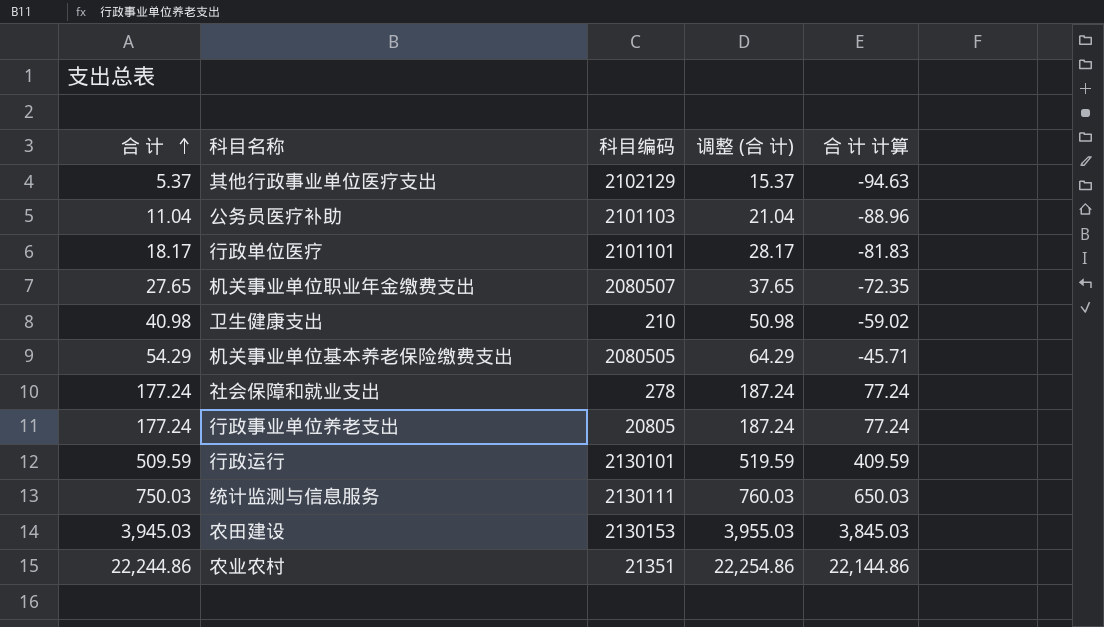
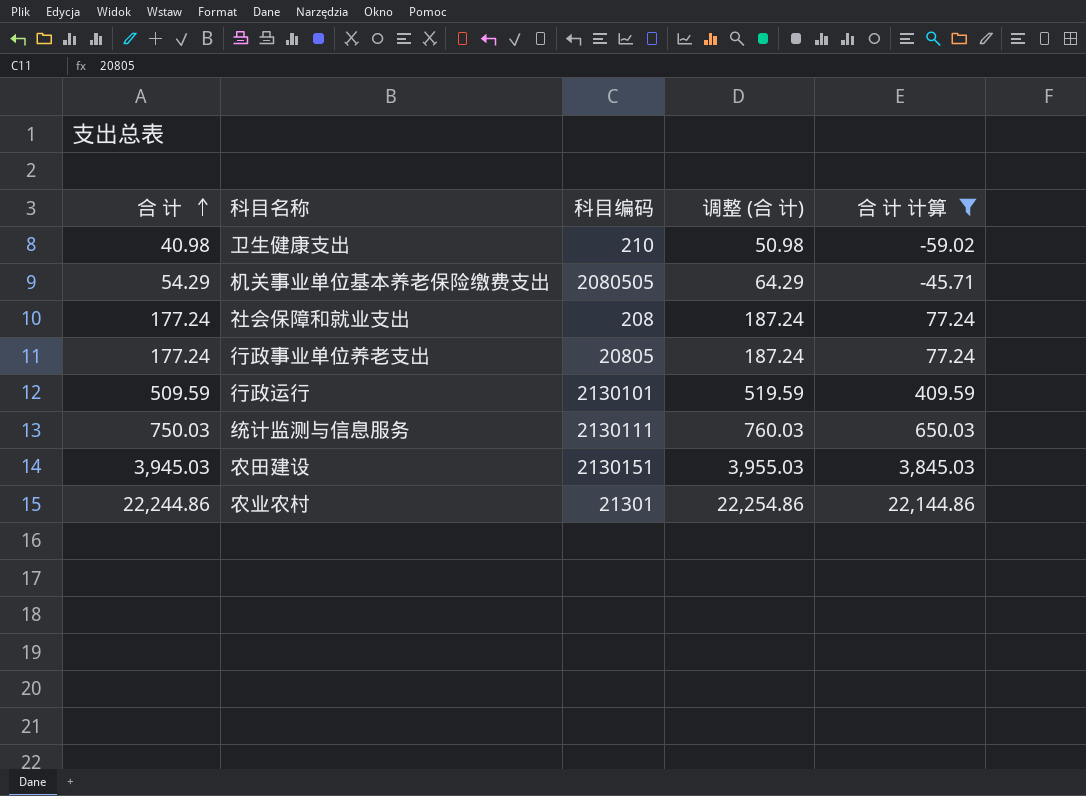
filter: none -> 合 计 计算 >= -59.02
社会保障和就业支出 | 科目编码: 278 -> 208
农田建设 | 科目编码: 2130153 -> 2130151
农业农村 | 科目编码: 21351 -> 21301

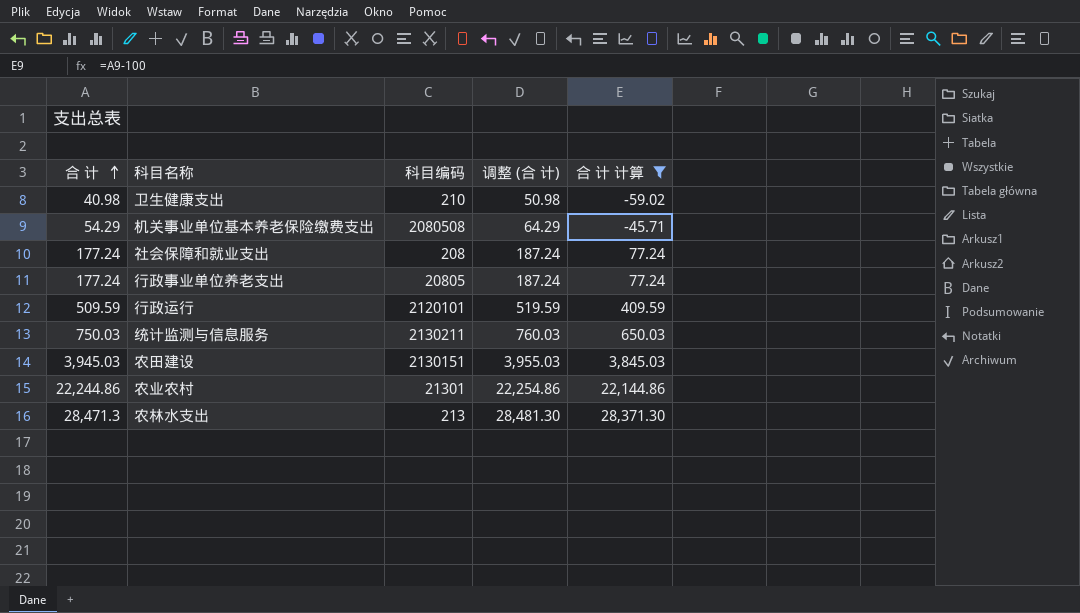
机关事业单位基本养老保险缴费支出 | 科目编码: 2080505 -> 2080508
行政运行 | 科目编码: 2130101 -> 2120101
统计监测与信息服务 | 科目编码: 2130111 -> 2130211
row 农林水支出: none -> 28,471.3 | 213 | 28,481.30 | 28,371.30

